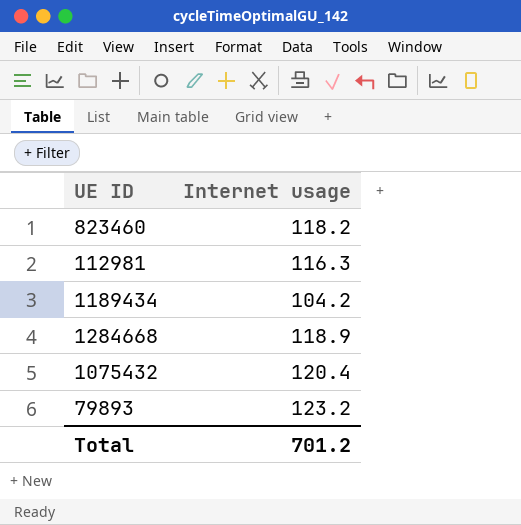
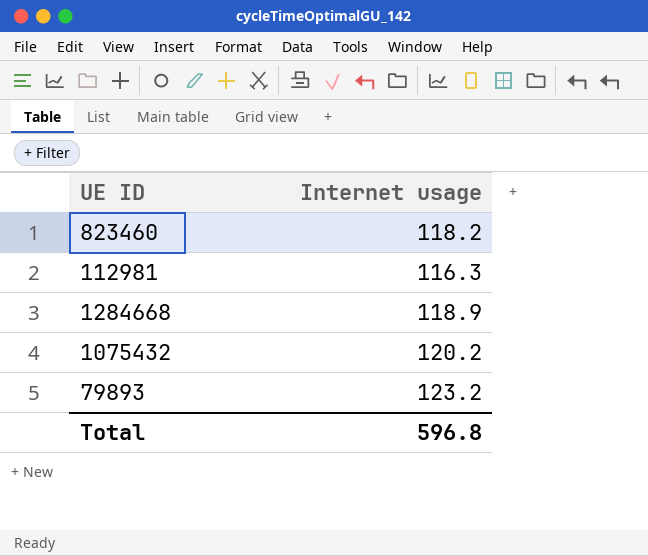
row 1189434: 104.2 -> none
1075432 | Internet usage: 120.4 -> 120.2
Total | Internet usage: 701.2 -> 596.8

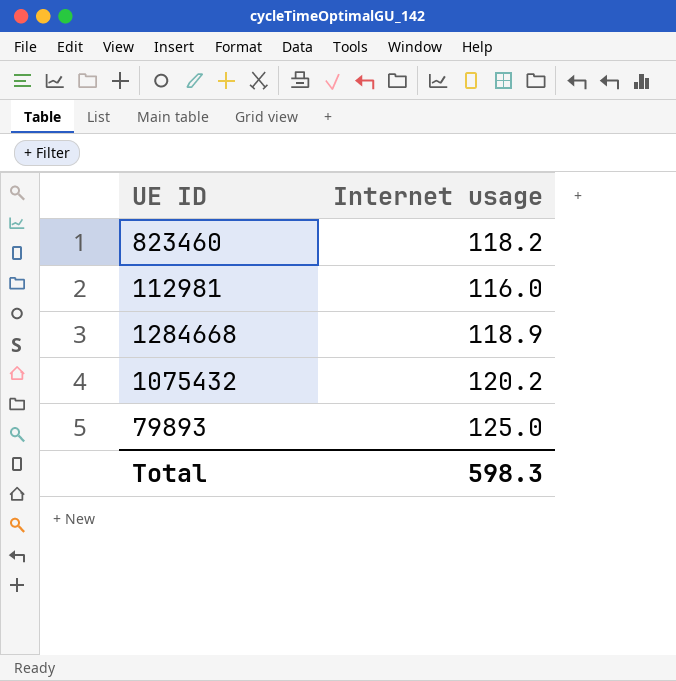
112981 | Internet usage: 116.3 -> 116.0
79893 | Internet usage: 123.2 -> 125.0
Total | Internet usage: 596.8 -> 598.3

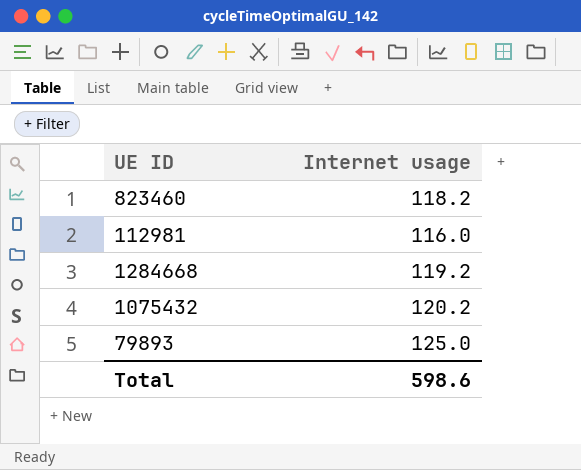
1284668 | Internet usage: 118.9 -> 119.2
Total | Internet usage: 598.3 -> 598.6

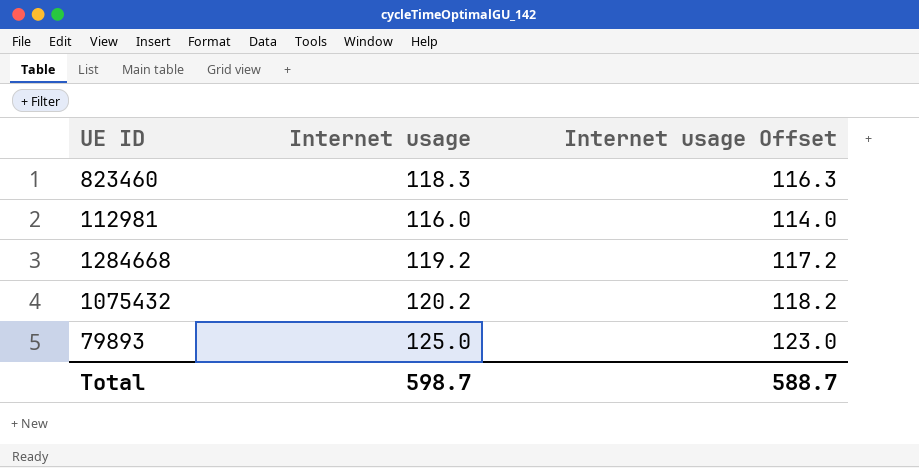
column Internet usage Offset | formula: none -> [Internet usage] - 2
823460 | Internet usage: 118.2 -> 118.3
Total | Internet usage: 598.6 -> 598.7

